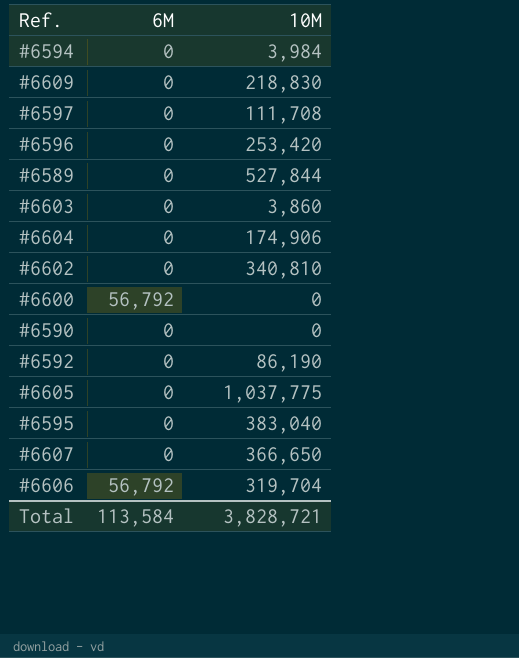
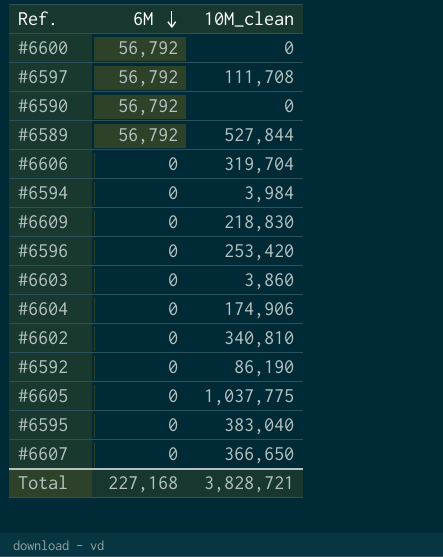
row order: none -> 6M descending
column name: 10M -> 10M_clean
#6597 | 6M: 0 -> 56,792
#6590 | 6M: 0 -> 56,792
#6589 | 6M: 0 -> 56,792
#6606 | 6M: 56,792 -> 0
Total | 6M: 113,584 -> 227,168

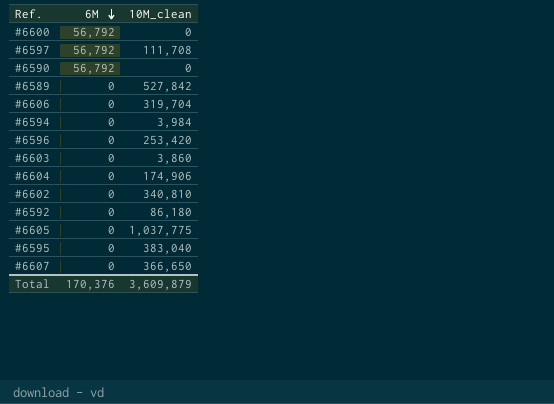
row #6609: 0 | 218,830 -> none
#6589 | 6M: 56,792 -> 0
#6589 | 10M_clean: 527,844 -> 527,842
#6592 | 10M_clean: 86,190 -> 86,180
Total | 6M: 227,168 -> 170,376
Total | 10M_clean: 3,828,721 -> 3,609,879

